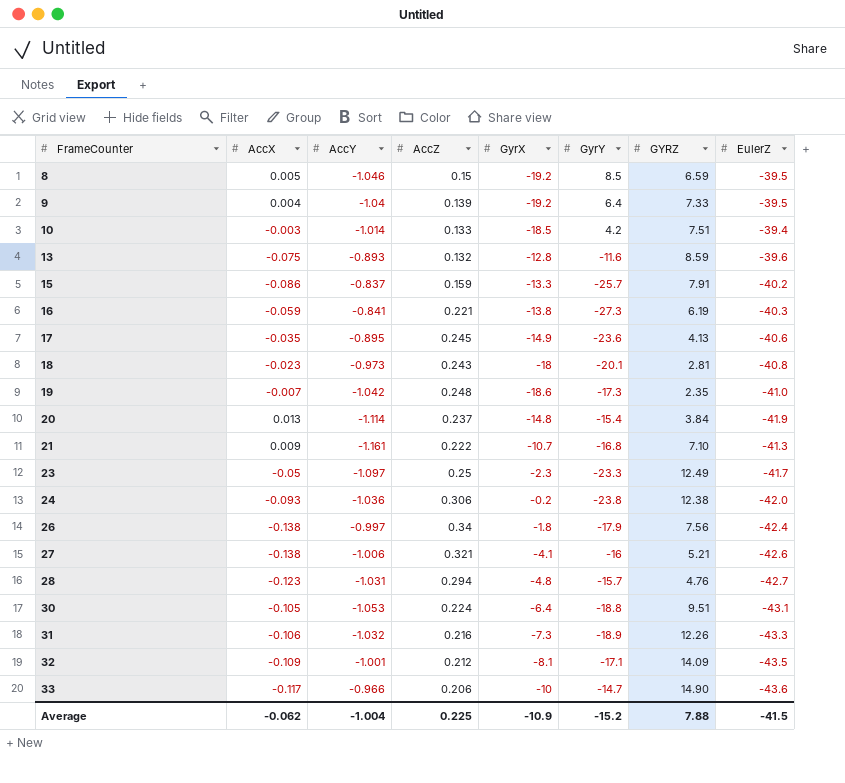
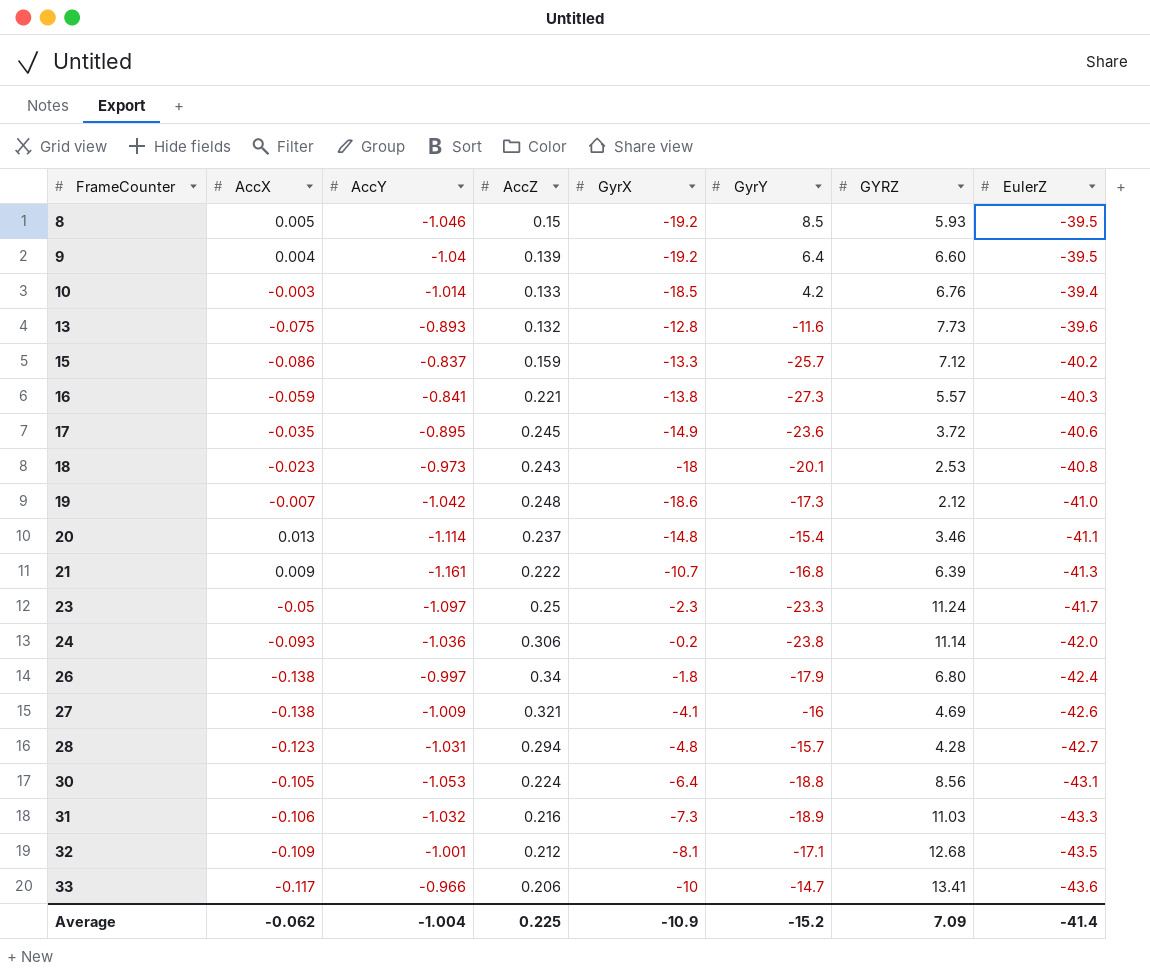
8 | GYRZ: 6.59 -> 5.93
9 | GYRZ: 7.33 -> 6.60
10 | GYRZ: 7.51 -> 6.76
13 | GYRZ: 8.59 -> 7.73
15 | GYRZ: 7.91 -> 7.12
16 | GYRZ: 6.19 -> 5.57
17 | GYRZ: 4.13 -> 3.72
18 | GYRZ: 2.81 -> 2.53
19 | GYRZ: 2.35 -> 2.12
20 | GYRZ: 3.84 -> 3.46
20 | EulerZ: -41.9 -> -41.1
21 | GYRZ: 7.10 -> 6.39
23 | GYRZ: 12.49 -> 11.24
24 | GYRZ: 12.38 -> 11.14
26 | GYRZ: 7.56 -> 6.80
27 | AccY: -1.006 -> -1.009
27 | GYRZ: 5.21 -> 4.69
28 | GYRZ: 4.76 -> 4.28
30 | GYRZ: 9.51 -> 8.56
31 | GYRZ: 12.26 -> 11.03
32 | GYRZ: 14.09 -> 12.68
33 | GYRZ: 14.90 -> 13.41
Average | GYRZ: 7.88 -> 7.09
Average | EulerZ: -41.5 -> -41.4

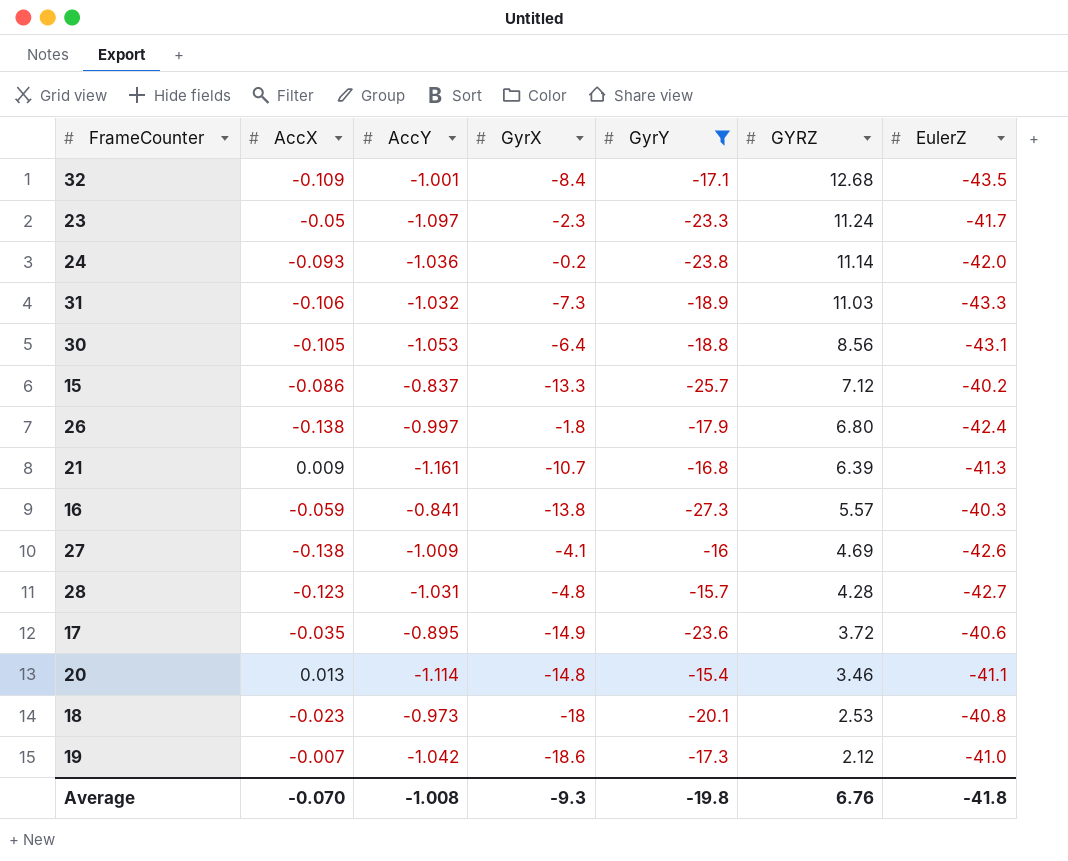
filter: none -> GyrY <= -15.4
row order: FrameCounter ascending -> GYRZ descending
column AccZ | position: 4 -> none
32 | GyrX: -8.1 -> -8.4
Average | AccX: -0.062 -> -0.070
Average | AccY: -1.004 -> -1.008
Average | GyrX: -10.9 -> -9.3
Average | GyrY: -15.2 -> -19.8
Average | GYRZ: 7.09 -> 6.76
Average | EulerZ: -41.4 -> -41.8

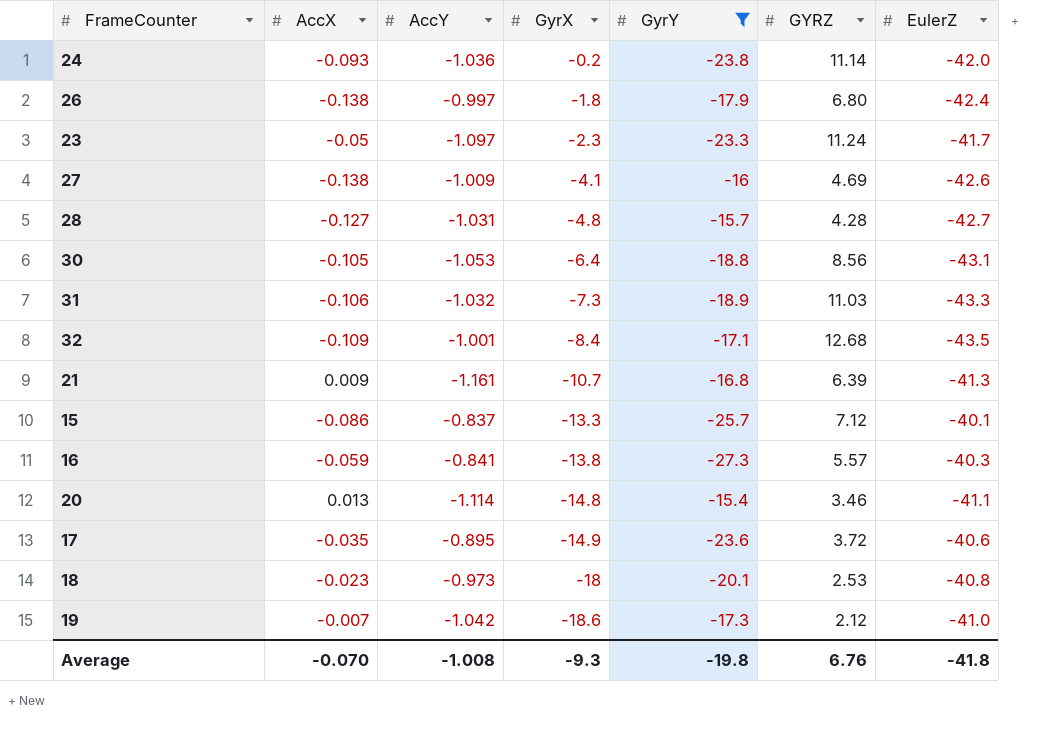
row order: GYRZ descending -> GyrX descending
28 | AccX: -0.123 -> -0.127
15 | EulerZ: -40.2 -> -40.1

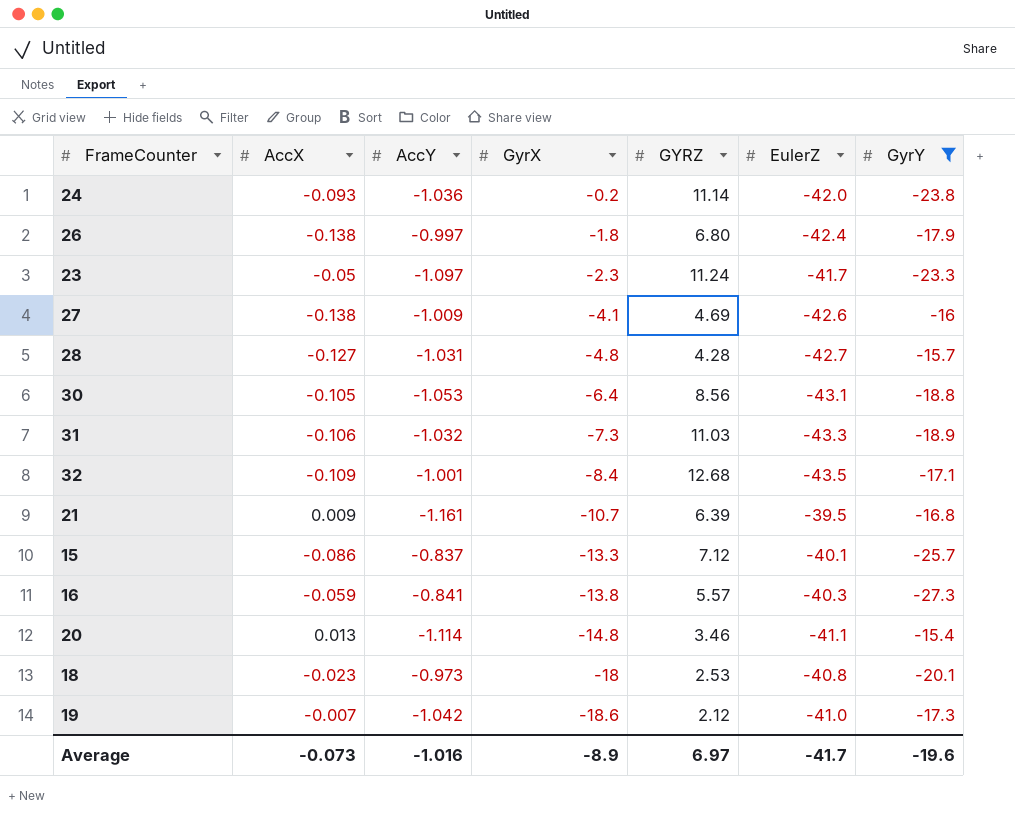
column GyrY | position: 5 -> 7
row 17: -0.035 | -0.895 | -14.9 | -23.6 | 3.72 | -40.6 -> none
21 | EulerZ: -41.3 -> -39.5
Average | AccX: -0.070 -> -0.073
Average | AccY: -1.008 -> -1.016
Average | GyrX: -9.3 -> -8.9
Average | GYRZ: 6.76 -> 6.97
Average | EulerZ: -41.8 -> -41.7
Average | GyrY: -19.8 -> -19.6

